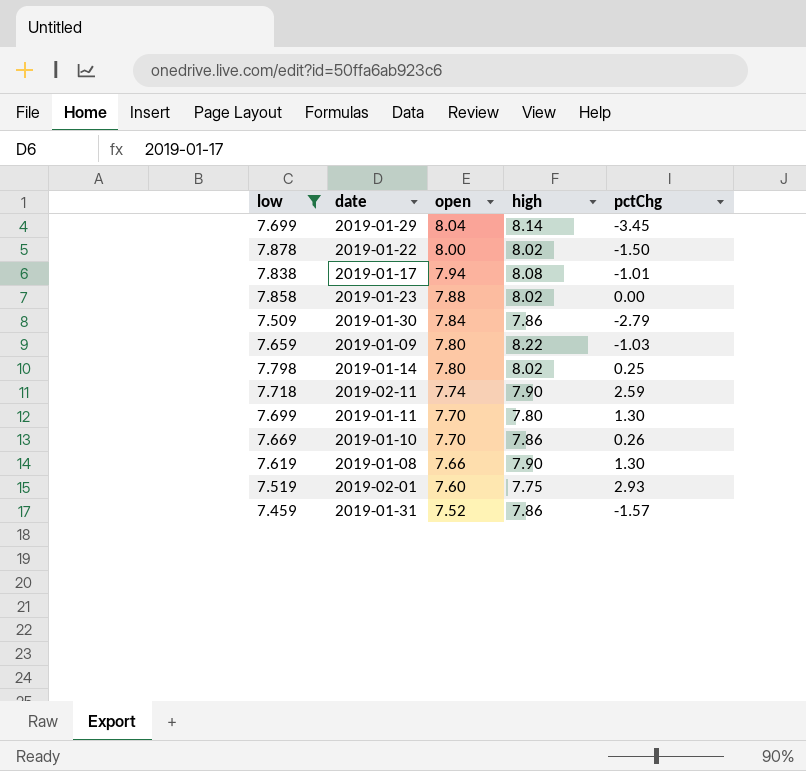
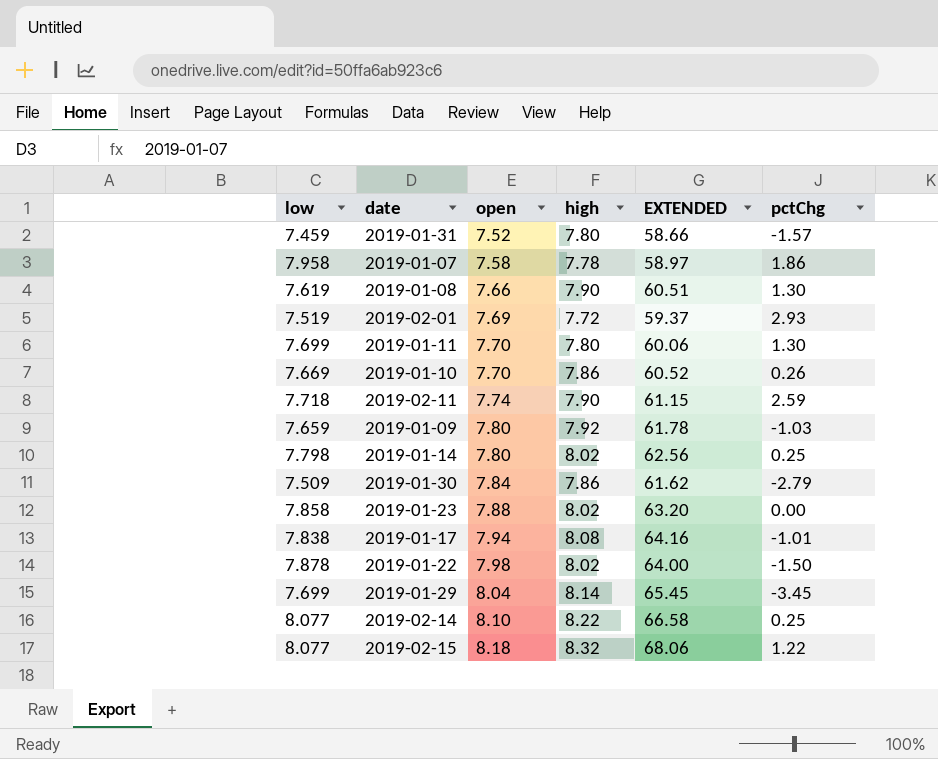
filter: low <= 7.878 -> none
row order: open descending -> open ascending
column EXTENDED | formula: none -> [open] * [high]
2019-01-31 | high: 7.86 -> 7.80
2019-02-01 | open: 7.60 -> 7.69
2019-02-01 | high: 7.75 -> 7.72
2019-01-09 | high: 8.22 -> 7.92
2019-01-22 | open: 8.00 -> 7.98

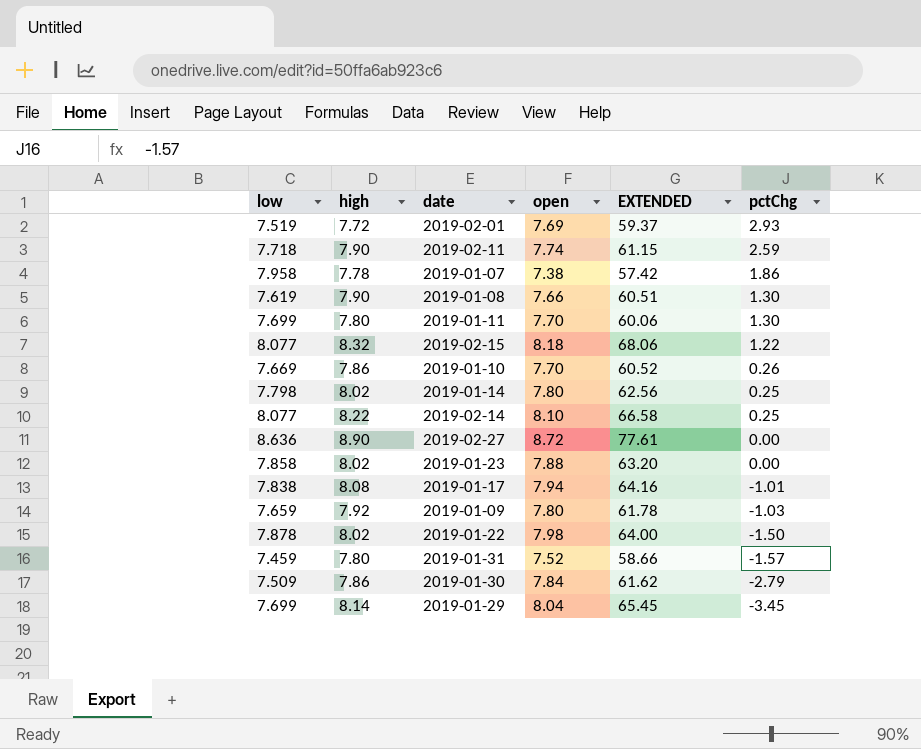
row order: open ascending -> pctChg descending
column high | position: 4 -> 2
2019-01-07 | open: 7.58 -> 7.38
2019-01-07 | EXTENDED: 58.97 -> 57.42
row 2019-02-27: none -> 8.636 | 8.90 | 8.72 | 77.61 | 0.00

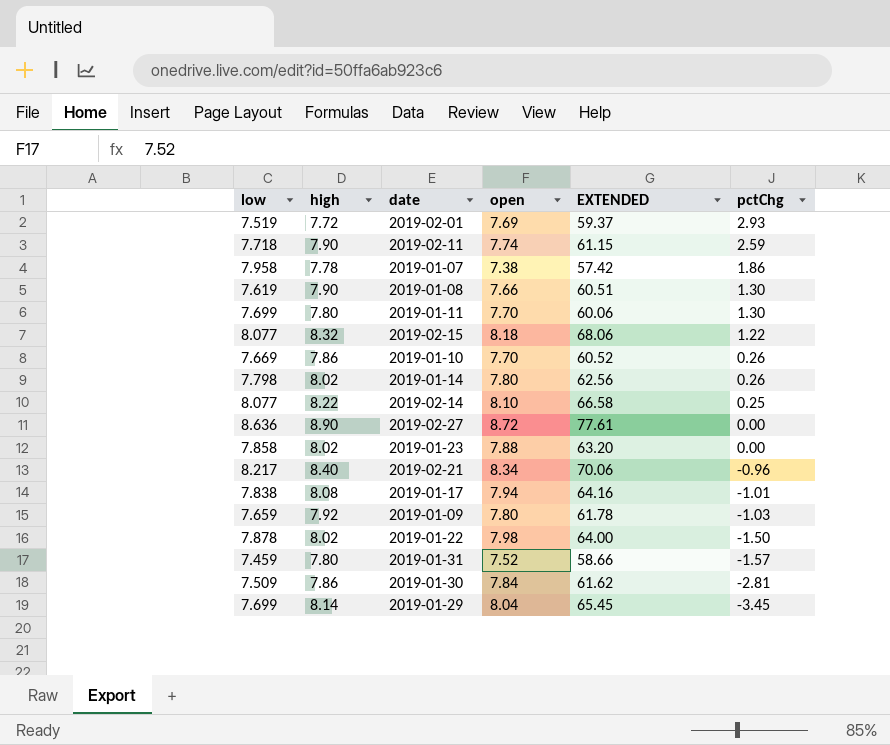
2019-01-14 | pctChg: 0.25 -> 0.26
row 2019-02-21: none -> 8.217 | 8.40 | 8.34 | 70.06 | -0.96
2019-01-30 | pctChg: -2.79 -> -2.81

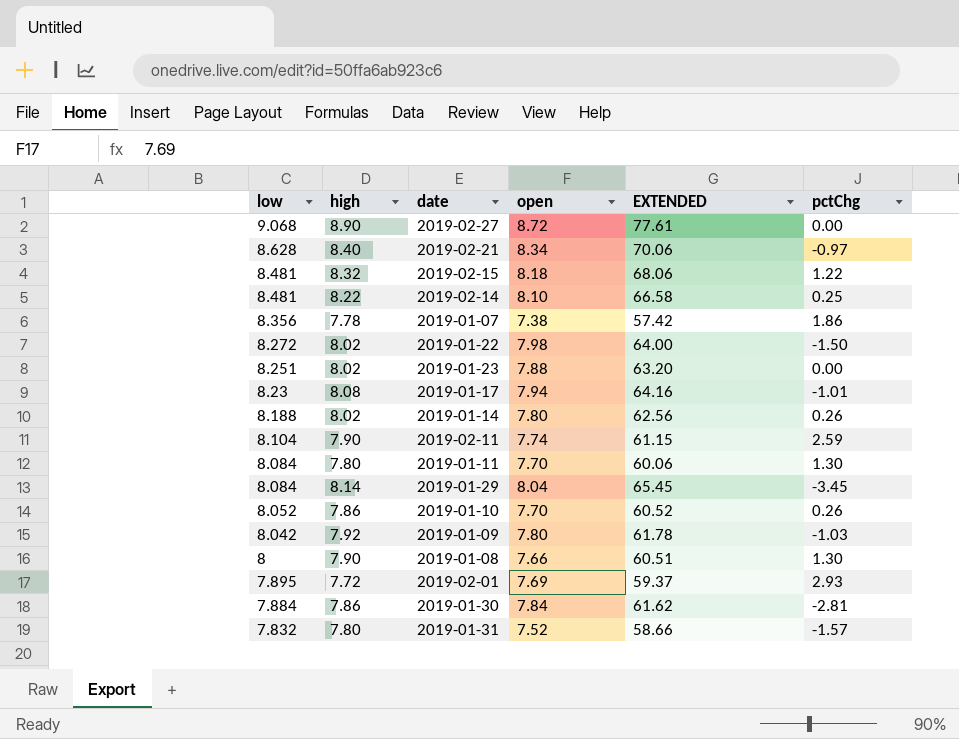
row order: pctChg descending -> low descending
2019-02-27 | low: 8.636 -> 9.068
2019-02-21 | low: 8.217 -> 8.628
2019-02-21 | pctChg: -0.96 -> -0.97
2019-02-15 | low: 8.077 -> 8.481
2019-02-14 | low: 8.077 -> 8.481
2019-01-07 | low: 7.958 -> 8.356
2019-01-22 | low: 7.878 -> 8.272
2019-01-23 | low: 7.858 -> 8.251
2019-01-17 | low: 7.838 -> 8.23
2019-01-14 | low: 7.798 -> 8.188
2019-02-11 | low: 7.718 -> 8.104
2019-01-11 | low: 7.699 -> 8.084
2019-01-29 | low: 7.699 -> 8.084
2019-01-10 | low: 7.669 -> 8.052
2019-01-09 | low: 7.659 -> 8.042
2019-01-08 | low: 7.619 -> 8
2019-02-01 | low: 7.519 -> 7.895
2019-01-30 | low: 7.509 -> 7.884
2019-01-31 | low: 7.459 -> 7.832

